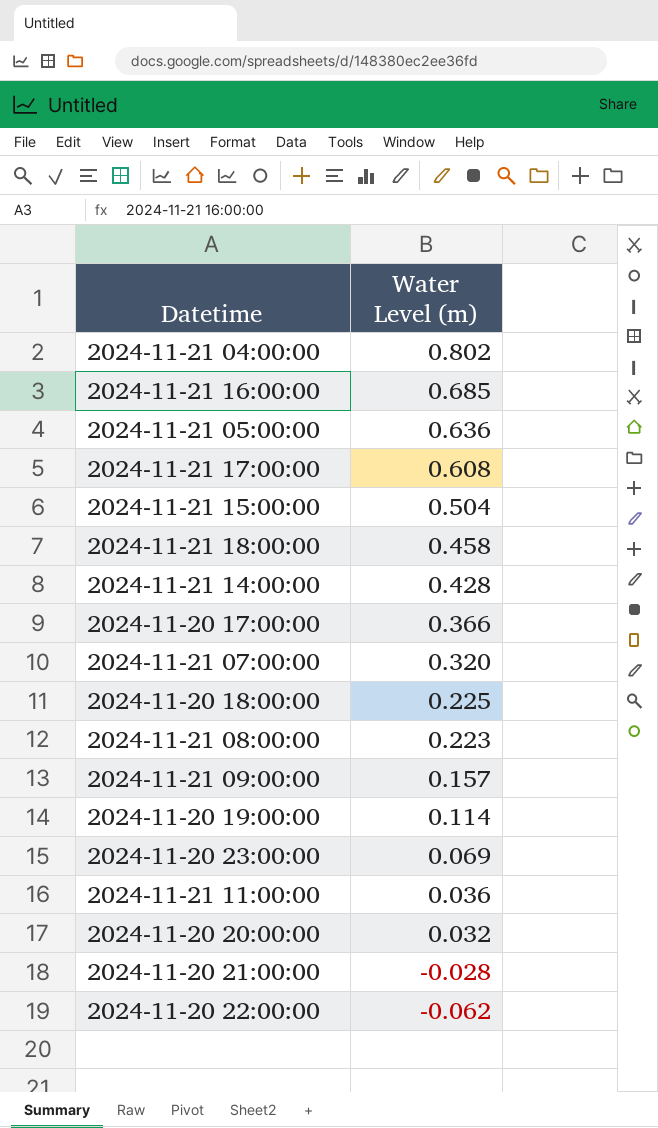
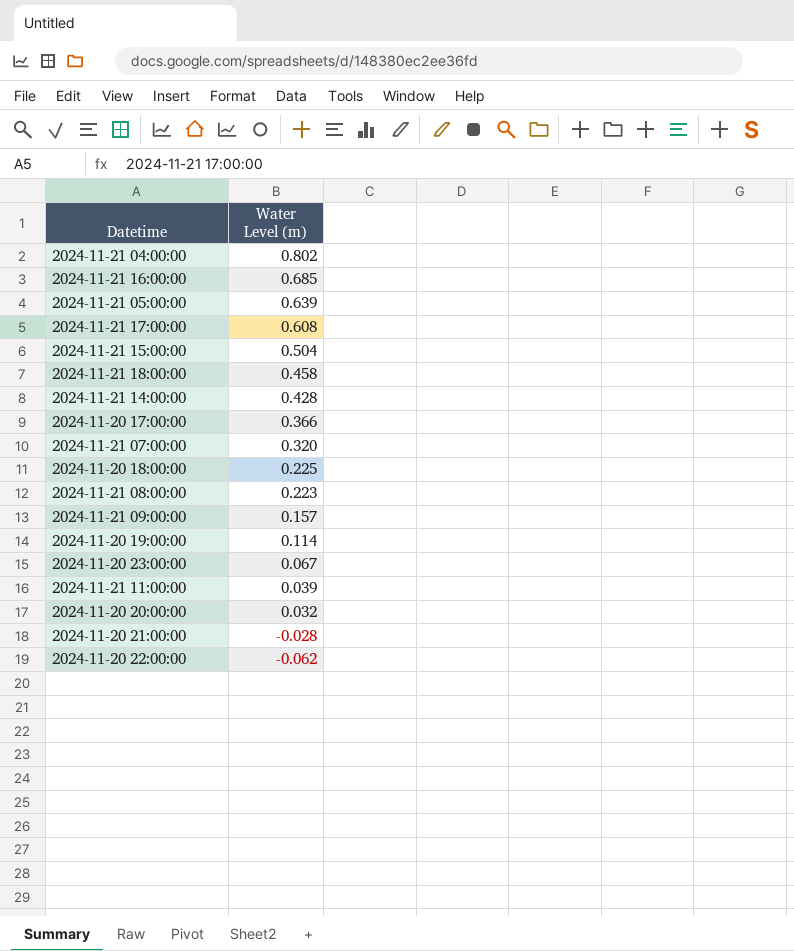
2024-11-21 05:00:00 | Water Level (m): 0.636 -> 0.639
2024-11-20 23:00:00 | Water Level (m): 0.069 -> 0.067
2024-11-21 11:00:00 | Water Level (m): 0.036 -> 0.039

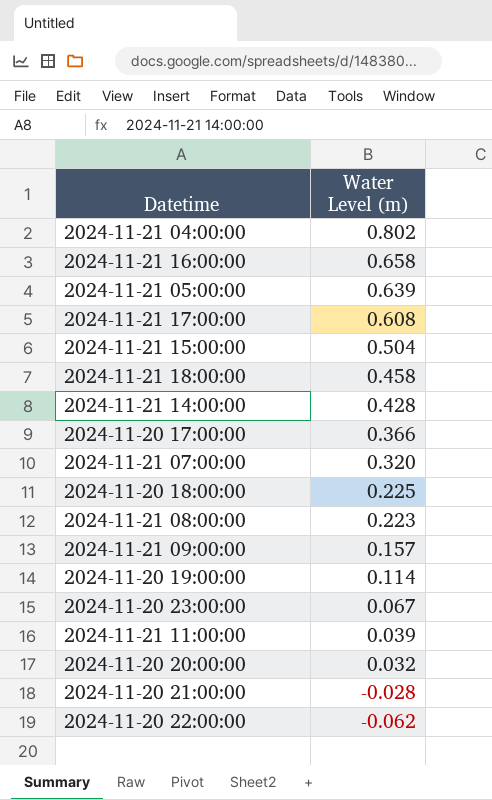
2024-11-21 16:00:00 | Water Level (m): 0.685 -> 0.658

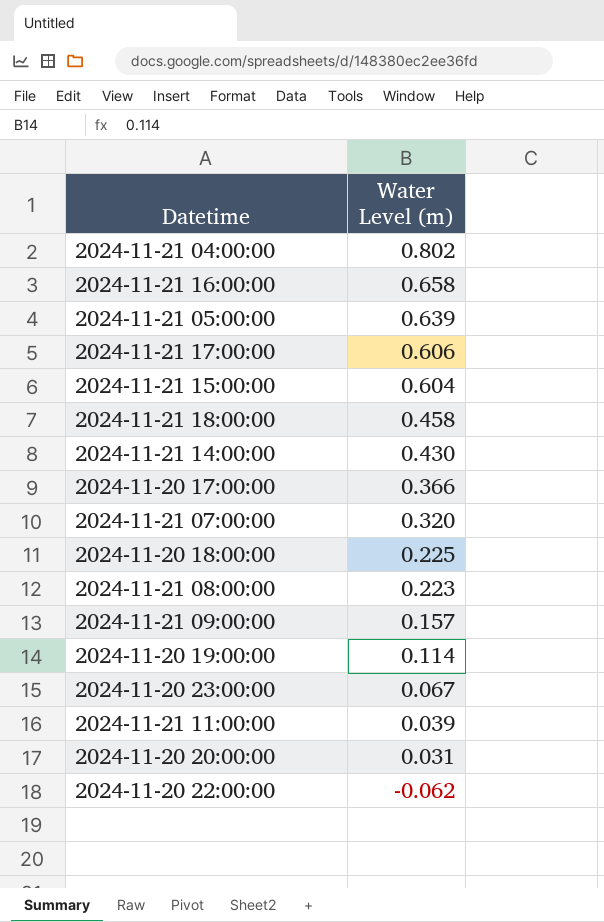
row 2024-11-20 21:00:00: -0.028 -> none
2024-11-21 17:00:00 | Water Level (m): 0.608 -> 0.606
2024-11-21 15:00:00 | Water Level (m): 0.504 -> 0.604
2024-11-21 14:00:00 | Water Level (m): 0.428 -> 0.430
2024-11-20 20:00:00 | Water Level (m): 0.032 -> 0.031

